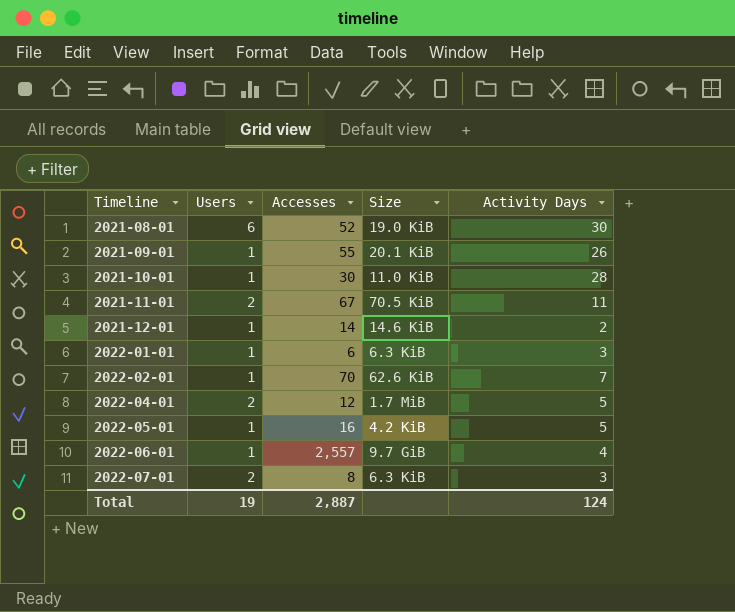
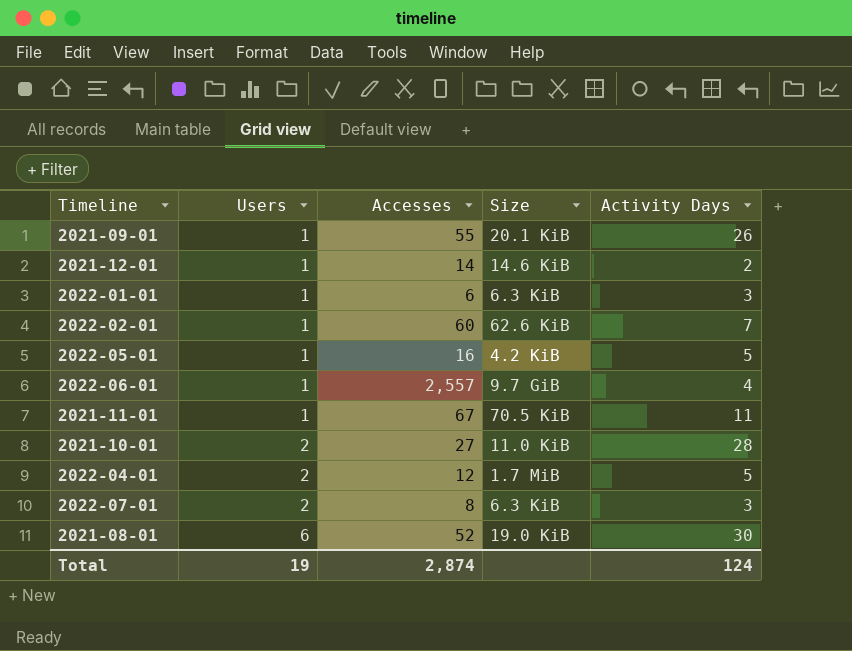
row order: Timeline ascending -> Users ascending
2022-02-01 | Accesses: 70 -> 60
2021-11-01 | Users: 2 -> 1
2021-10-01 | Users: 1 -> 2
2021-10-01 | Accesses: 30 -> 27
Total | Accesses: 2,887 -> 2,874

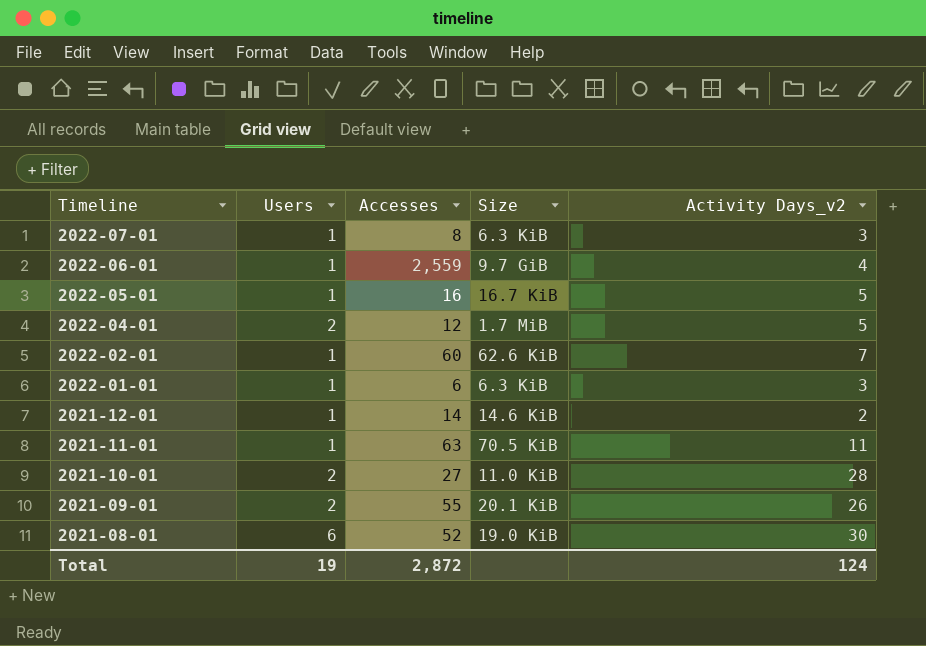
row order: Users ascending -> Timeline descending
column name: Activity Days -> Activity Days_v2
2022-07-01 | Users: 2 -> 1
2022-06-01 | Accesses: 2,557 -> 2,559
2022-05-01 | Size: 4.2 KiB -> 16.7 KiB
2021-11-01 | Accesses: 67 -> 63
2021-09-01 | Users: 1 -> 2
Total | Accesses: 2,874 -> 2,872

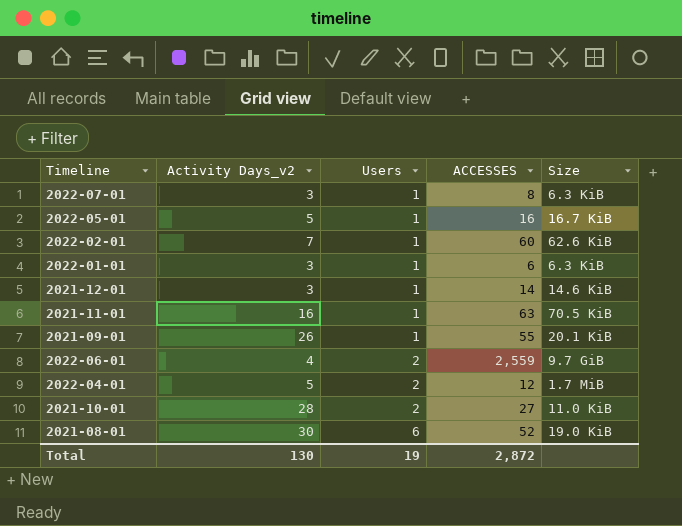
row order: Timeline descending -> Users ascending
column Activity Days_v2 | position: 5 -> 2
column name: Accesses -> ACCESSES
2021-12-01 | Activity Days_v2: 2 -> 3
2021-11-01 | Activity Days_v2: 11 -> 16
2021-09-01 | Users: 2 -> 1
2022-06-01 | Users: 1 -> 2
Total | Activity Days_v2: 124 -> 130

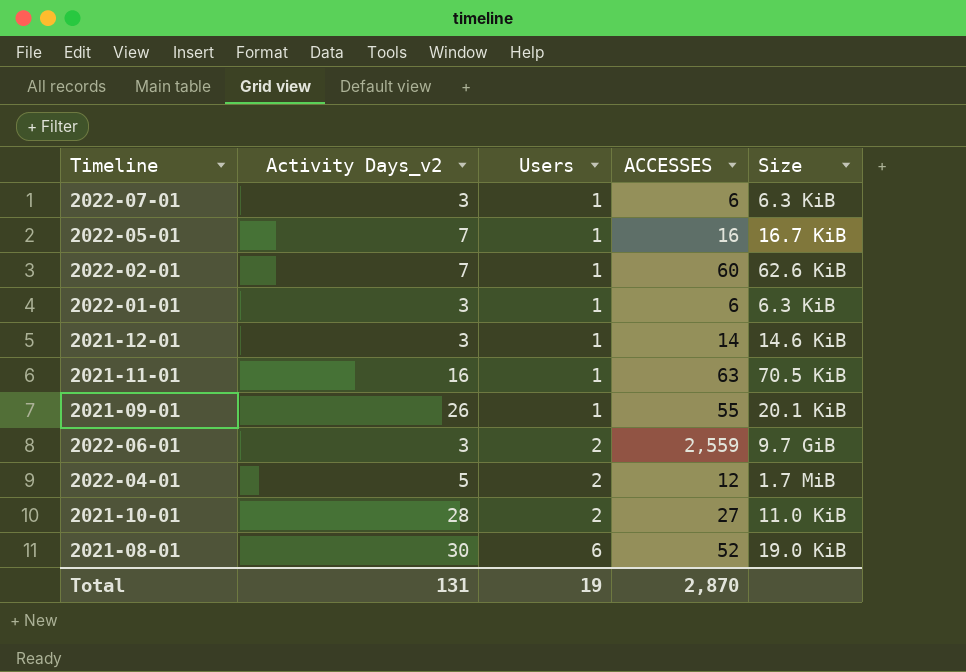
2022-07-01 | ACCESSES: 8 -> 6
2022-05-01 | Activity Days_v2: 5 -> 7
2022-06-01 | Activity Days_v2: 4 -> 3
Total | Activity Days_v2: 130 -> 131
Total | ACCESSES: 2,872 -> 2,870

